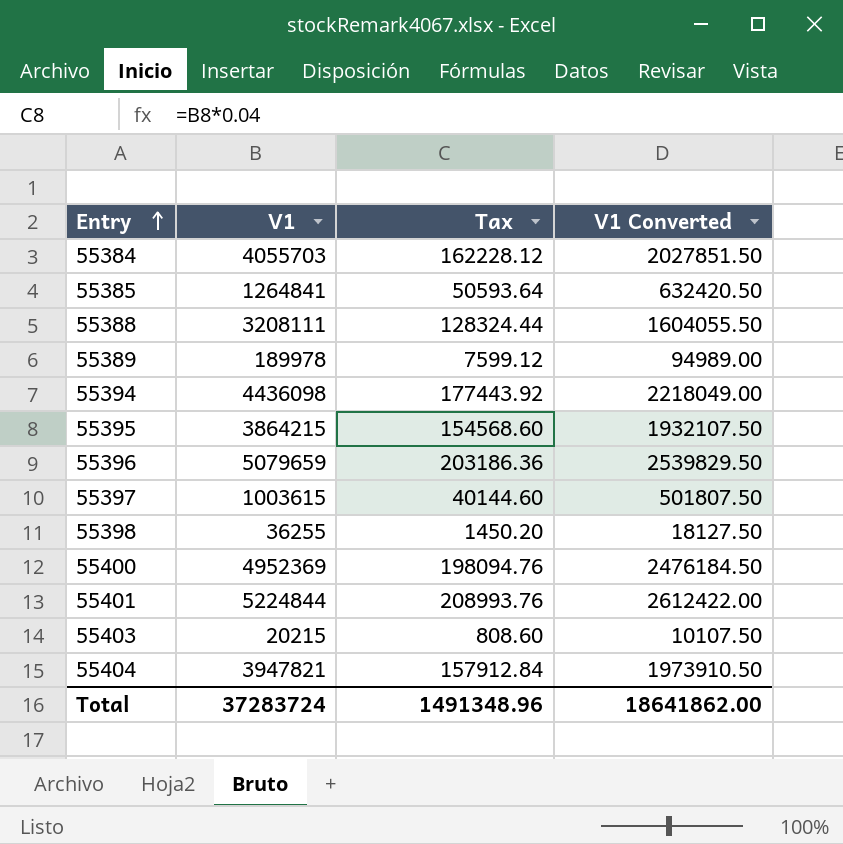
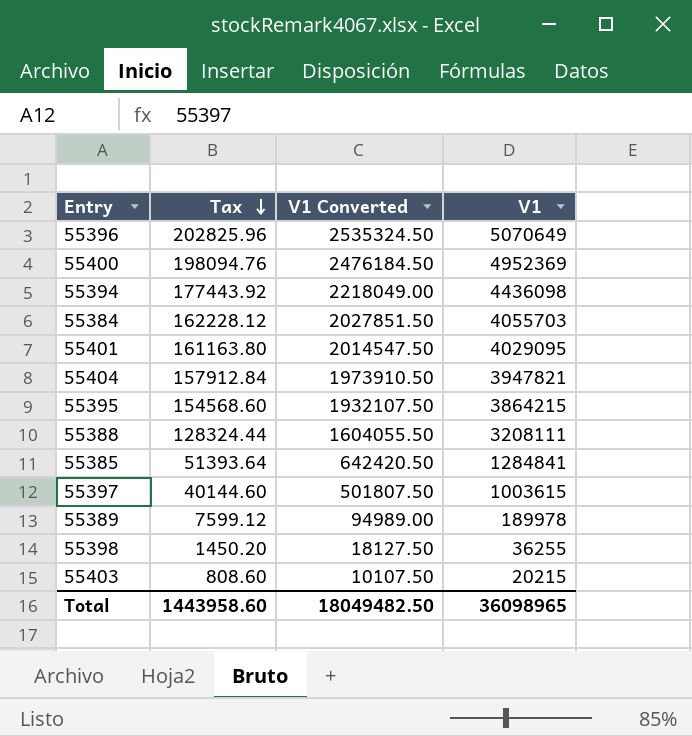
row order: Entry ascending -> Tax descending
column V1 | position: 2 -> 4
55396 | Tax: 203186.36 -> 202825.96
55396 | V1 Converted: 2539829.50 -> 2535324.50
55396 | V1: 5079659 -> 5070649
55401 | Tax: 208993.76 -> 161163.80
55401 | V1 Converted: 2612422.00 -> 2014547.50
55401 | V1: 5224844 -> 4029095
55385 | Tax: 50593.64 -> 51393.64
55385 | V1 Converted: 632420.50 -> 642420.50
55385 | V1: 1264841 -> 1284841
Total | Tax: 1491348.96 -> 1443958.60
Total | V1 Converted: 18641862.00 -> 18049482.50
Total | V1: 37283724 -> 36098965

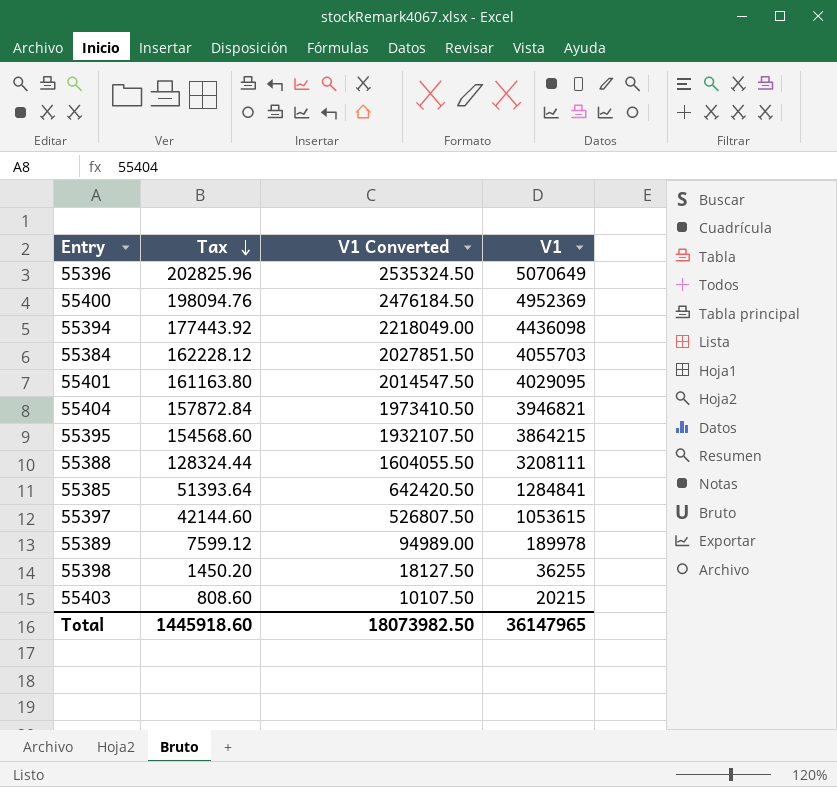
55404 | Tax: 157912.84 -> 157872.84
55404 | V1 Converted: 1973910.50 -> 1973410.50
55404 | V1: 3947821 -> 3946821
55397 | Tax: 40144.60 -> 42144.60
55397 | V1 Converted: 501807.50 -> 526807.50
55397 | V1: 1003615 -> 1053615
Total | Tax: 1443958.60 -> 1445918.60
Total | V1 Converted: 18049482.50 -> 18073982.50
Total | V1: 36098965 -> 36147965

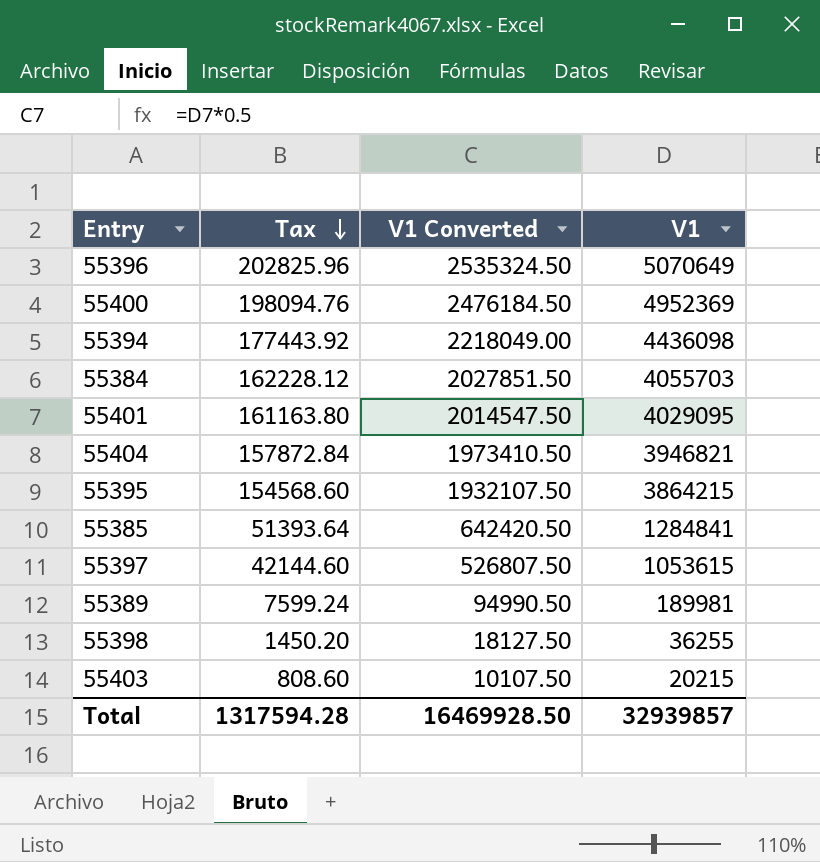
row 55388: 128324.44 | 1604055.50 | 3208111 -> none
55389 | Tax: 7599.12 -> 7599.24
55389 | V1 Converted: 94989.00 -> 94990.50
55389 | V1: 189978 -> 189981
Total | Tax: 1445918.60 -> 1317594.28
Total | V1 Converted: 18073982.50 -> 16469928.50
Total | V1: 36147965 -> 32939857

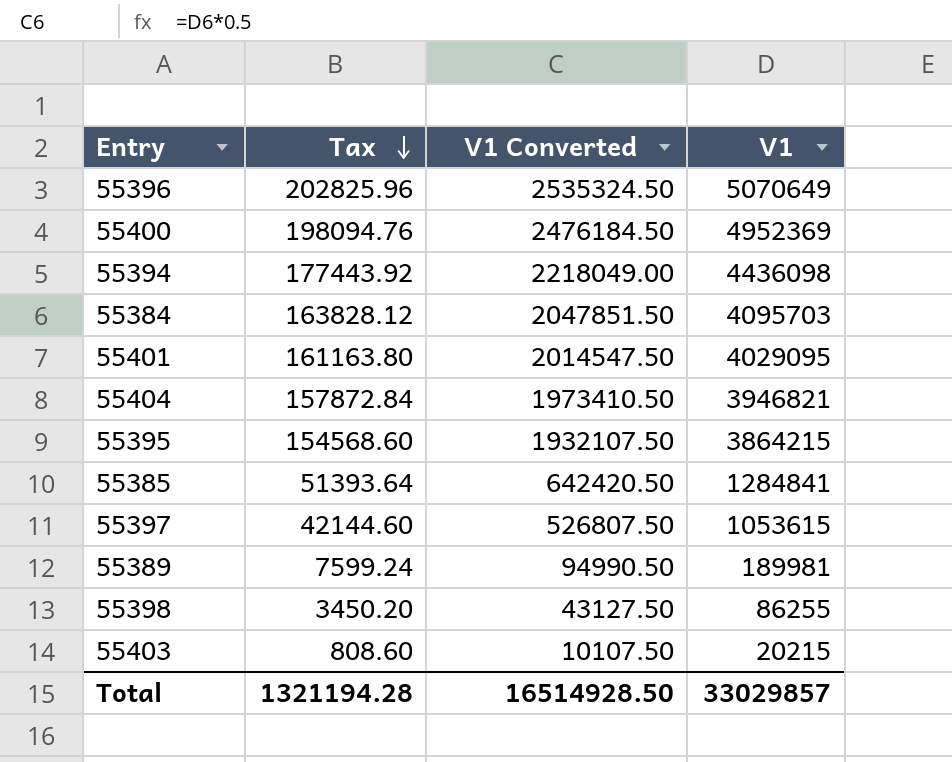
55384 | Tax: 162228.12 -> 163828.12
55384 | V1 Converted: 2027851.50 -> 2047851.50
55384 | V1: 4055703 -> 4095703
55398 | Tax: 1450.20 -> 3450.20
55398 | V1 Converted: 18127.50 -> 43127.50
55398 | V1: 36255 -> 86255
Total | Tax: 1317594.28 -> 1321194.28
Total | V1 Converted: 16469928.50 -> 16514928.50
Total | V1: 32939857 -> 33029857

